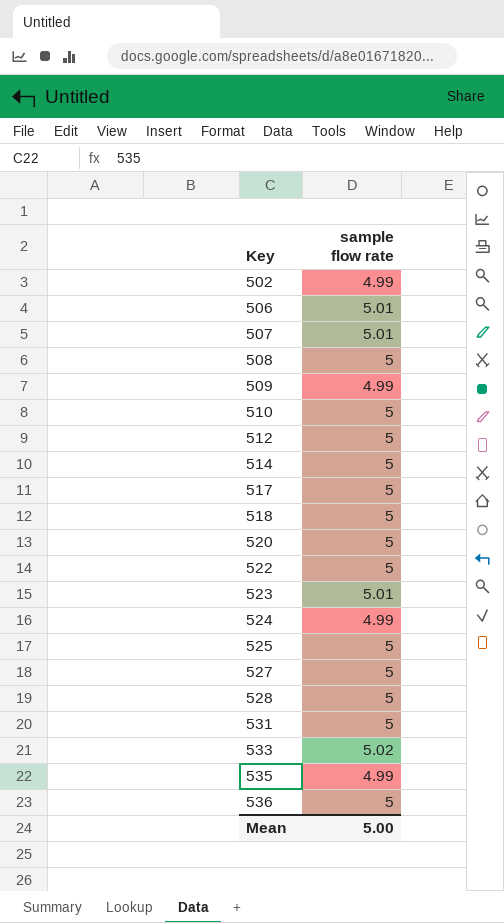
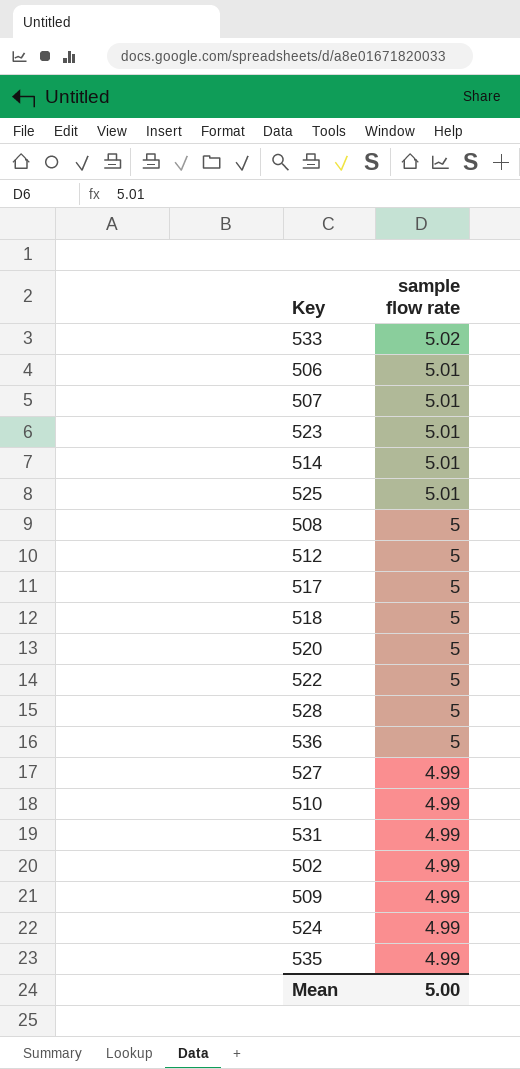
row order: Key ascending -> sample flow rate descending
514 | sample flow rate: 5 -> 5.01
525 | sample flow rate: 5 -> 5.01
527 | sample flow rate: 5 -> 4.99
510 | sample flow rate: 5 -> 4.99
531 | sample flow rate: 5 -> 4.99

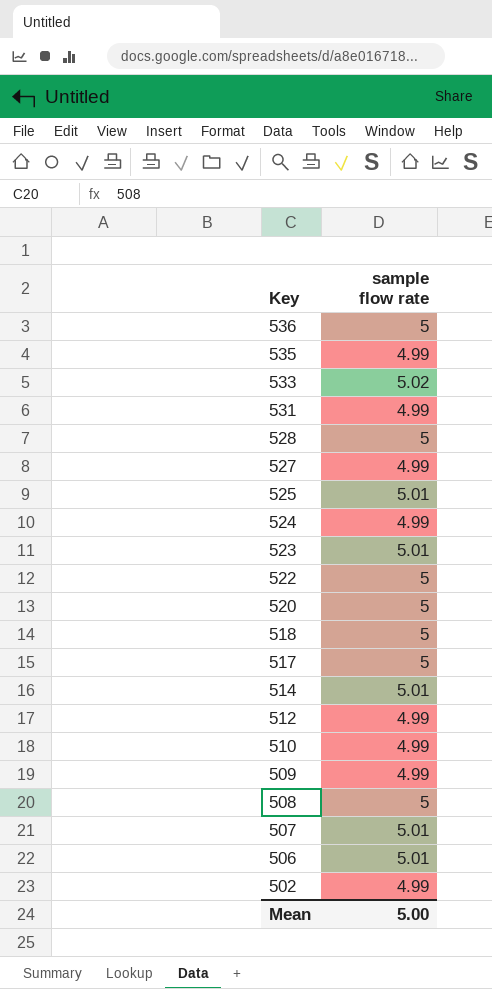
row order: sample flow rate descending -> Key descending
512 | sample flow rate: 5 -> 4.99

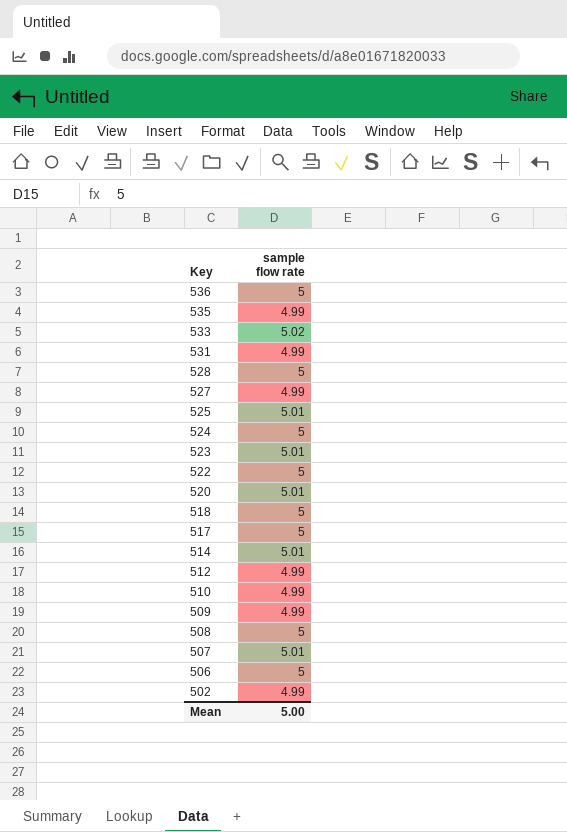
524 | sample flow rate: 4.99 -> 5
520 | sample flow rate: 5 -> 5.01
506 | sample flow rate: 5.01 -> 5

